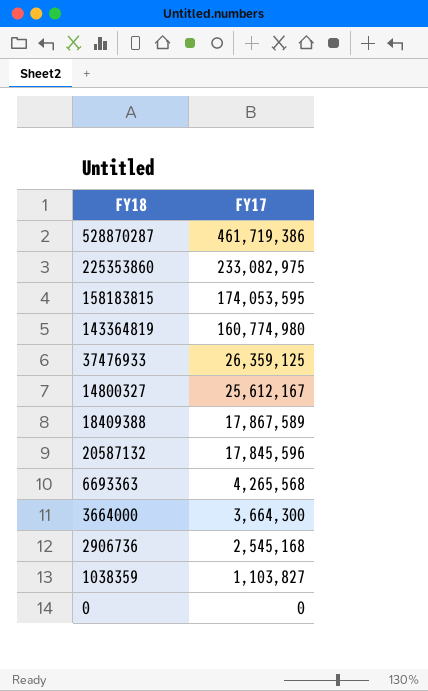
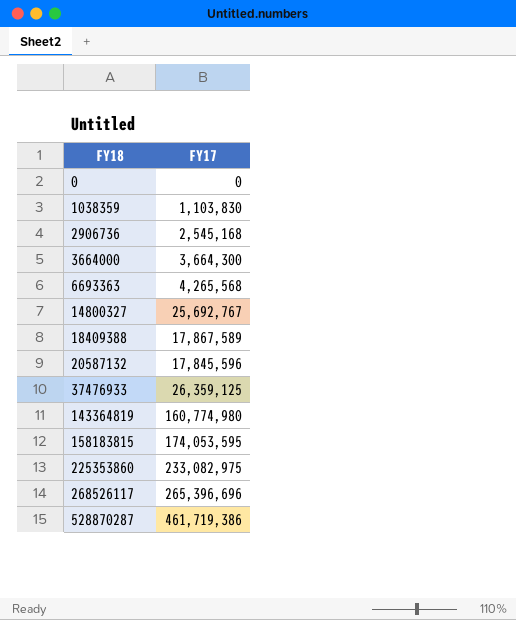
row order: FY17 descending -> FY18 ascending
1038359 | FY17: 1,103,827 -> 1,103,830
14800327 | FY17: 25,612,167 -> 25,692,767
row 268526117: none -> 265,396,696

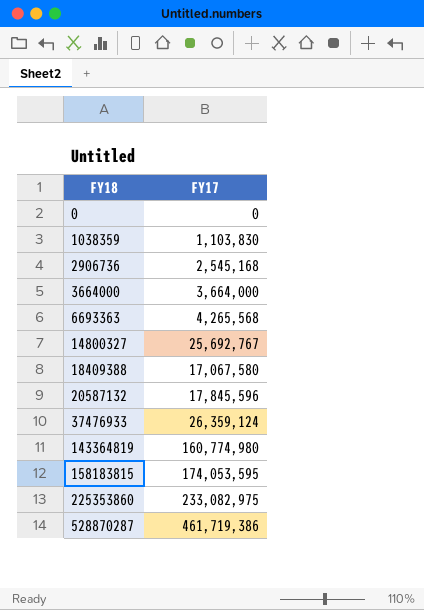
row 268526117: 265,396,696 -> none
3664000 | FY17: 3,664,300 -> 3,664,000
18409388 | FY17: 17,867,589 -> 17,067,580
37476933 | FY17: 26,359,125 -> 26,359,124

